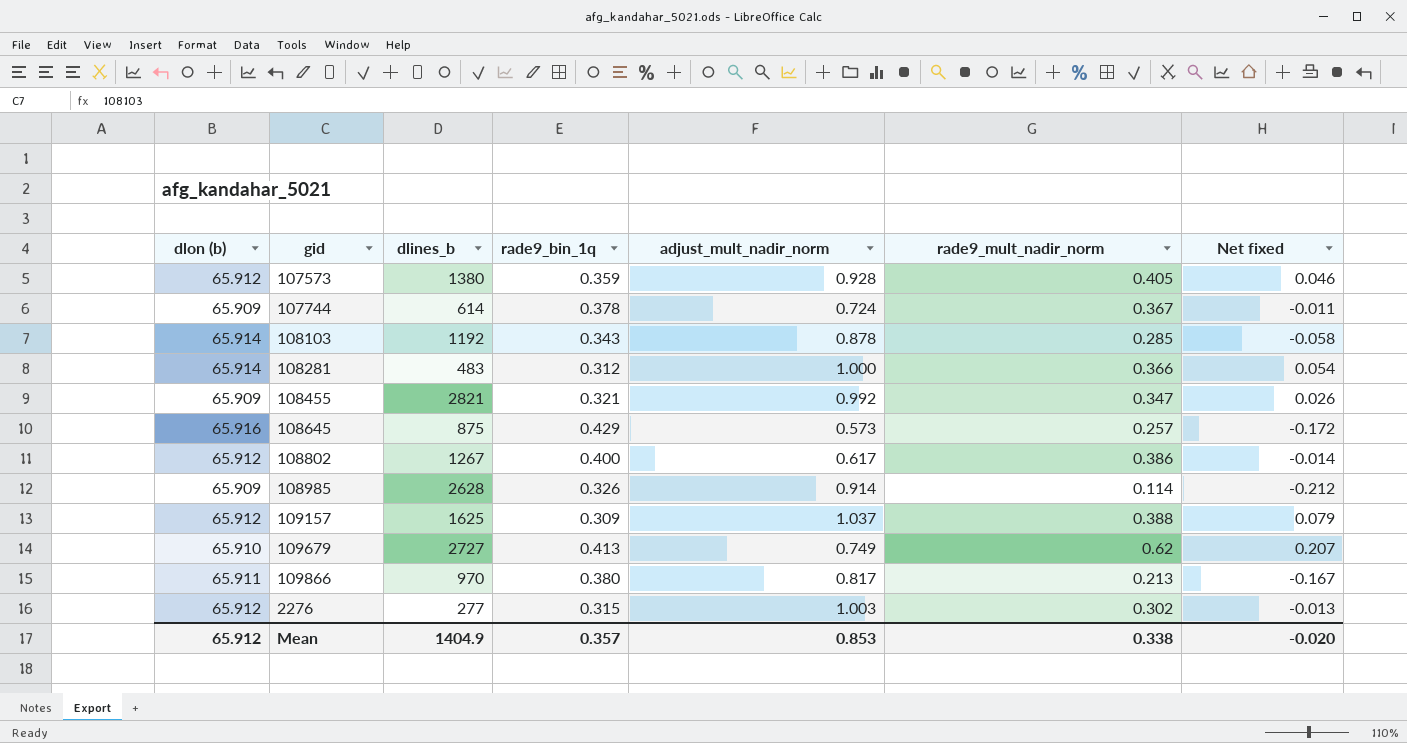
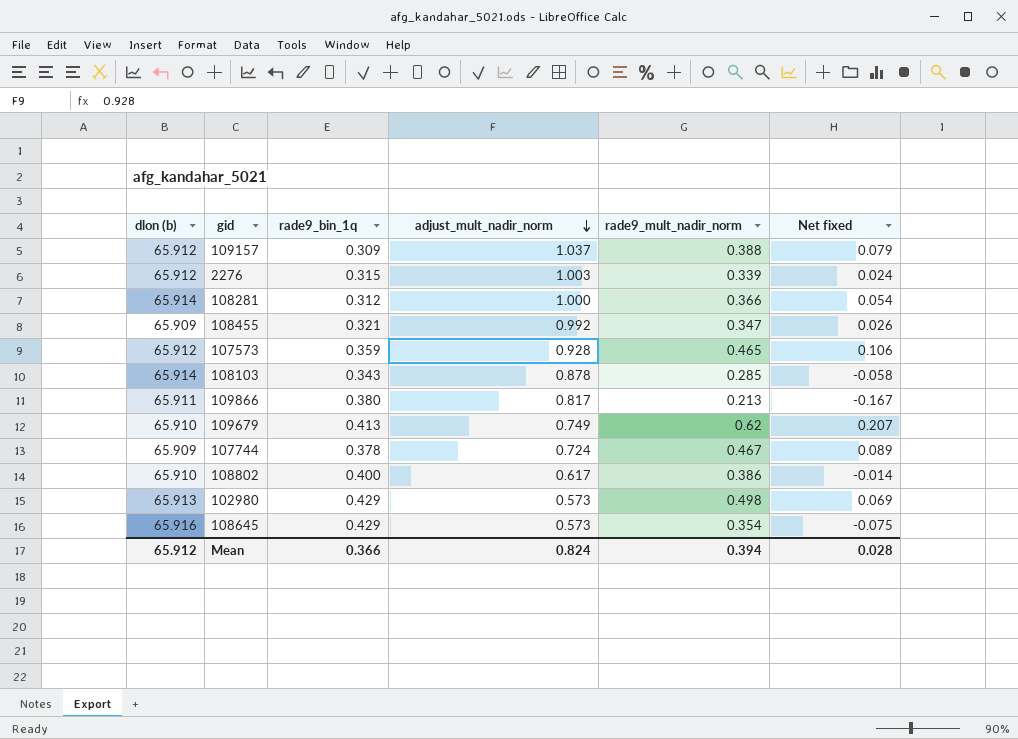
row order: none -> adjust_mult_nadir_norm descending
column dlines_b | position: 3 -> none
row 108985: 65.909 | 2628 | 0.326 | 0.914 | 0.114 | -0.212 -> none
2276 | rade9_mult_nadir_norm: 0.302 -> 0.339
2276 | Net fixed: -0.013 -> 0.024
107573 | rade9_mult_nadir_norm: 0.405 -> 0.465
107573 | Net fixed: 0.046 -> 0.106
107744 | rade9_mult_nadir_norm: 0.367 -> 0.467
107744 | Net fixed: -0.011 -> 0.089
108802 | dlon (b): 65.912 -> 65.910
row 102980: none -> 65.913 | 0.429 | 0.573 | 0.498 | 0.069
108645 | rade9_mult_nadir_norm: 0.257 -> 0.354
108645 | Net fixed: -0.172 -> -0.075
Mean | rade9_bin_1q: 0.357 -> 0.366
Mean | adjust_mult_nadir_norm: 0.853 -> 0.824
Mean | rade9_mult_nadir_norm: 0.338 -> 0.394
Mean | Net fixed: -0.020 -> 0.028

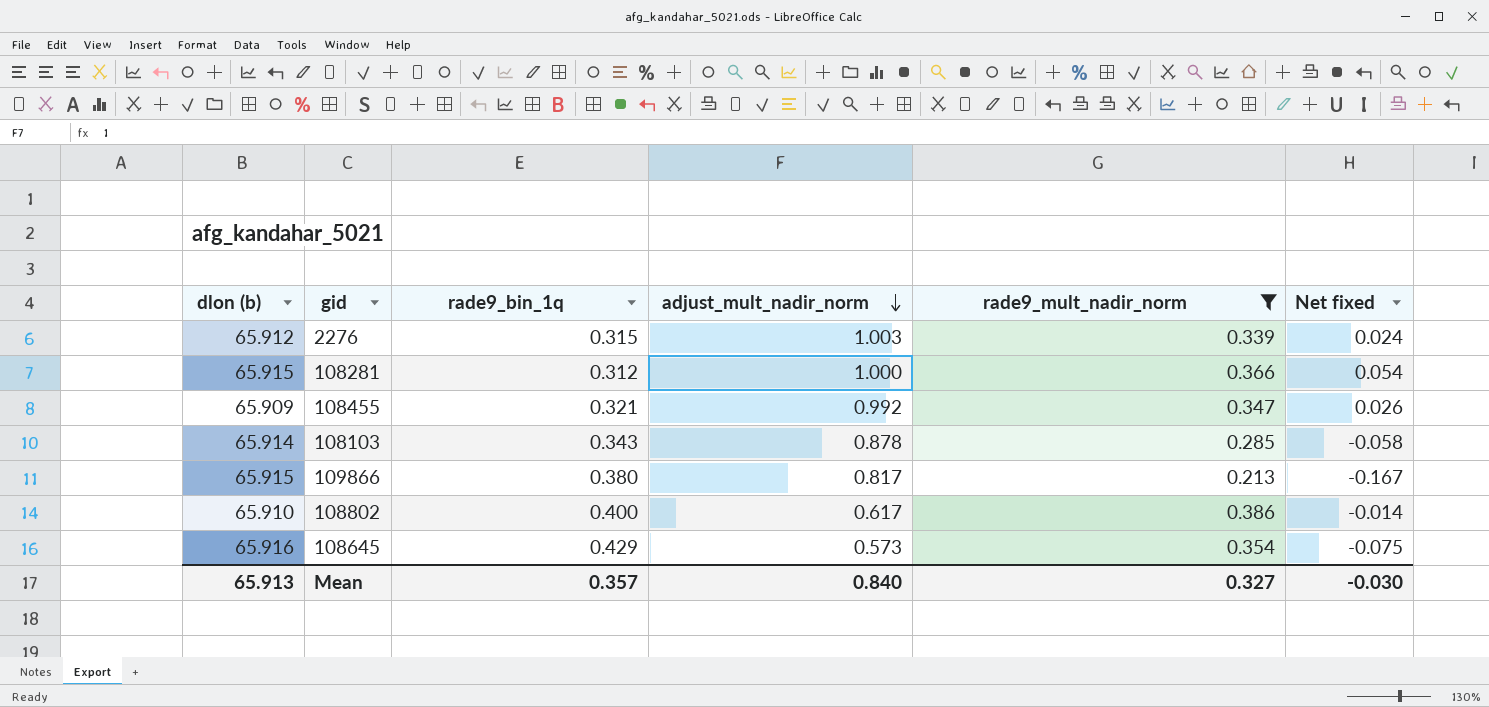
filter: none -> rade9_mult_nadir_norm <= 0.386
108281 | dlon (b): 65.914 -> 65.915
109866 | dlon (b): 65.911 -> 65.915
Mean | dlon (b): 65.912 -> 65.913
Mean | rade9_bin_1q: 0.366 -> 0.357
Mean | adjust_mult_nadir_norm: 0.824 -> 0.840
Mean | rade9_mult_nadir_norm: 0.394 -> 0.327
Mean | Net fixed: 0.028 -> -0.030

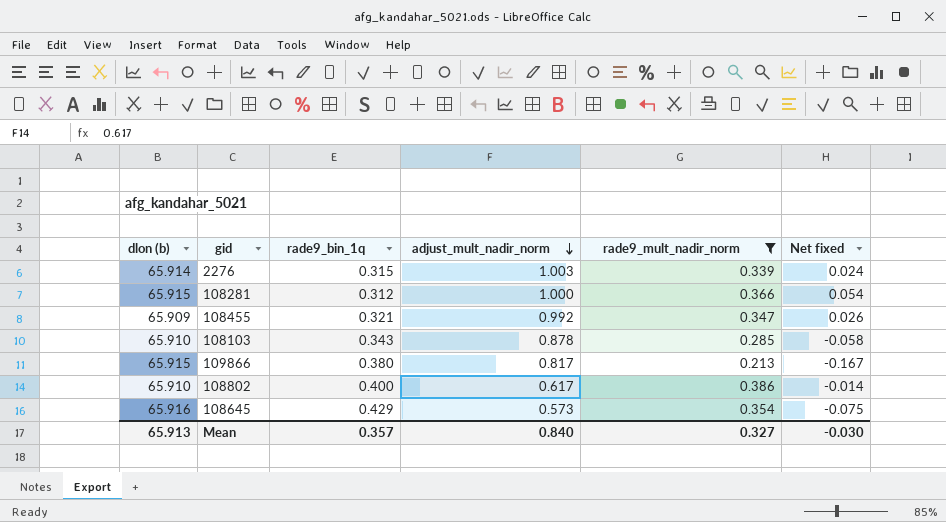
2276 | dlon (b): 65.912 -> 65.914
108103 | dlon (b): 65.914 -> 65.910

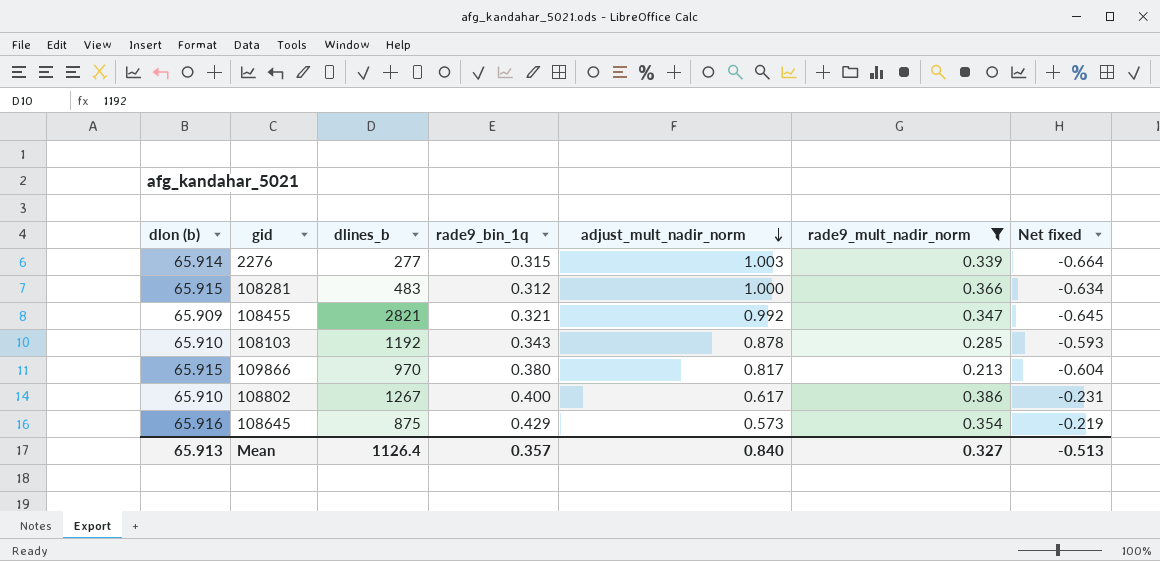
column dlines_b | position: none -> 3
column Net fixed | formula: [rade9_mult_nadir_norm] - [rade9_bin_1q] -> [rade9_mult_nadir_norm] - [adjust_mult_nadir_norm]
Mean | Net fixed: -0.030 -> -0.513

